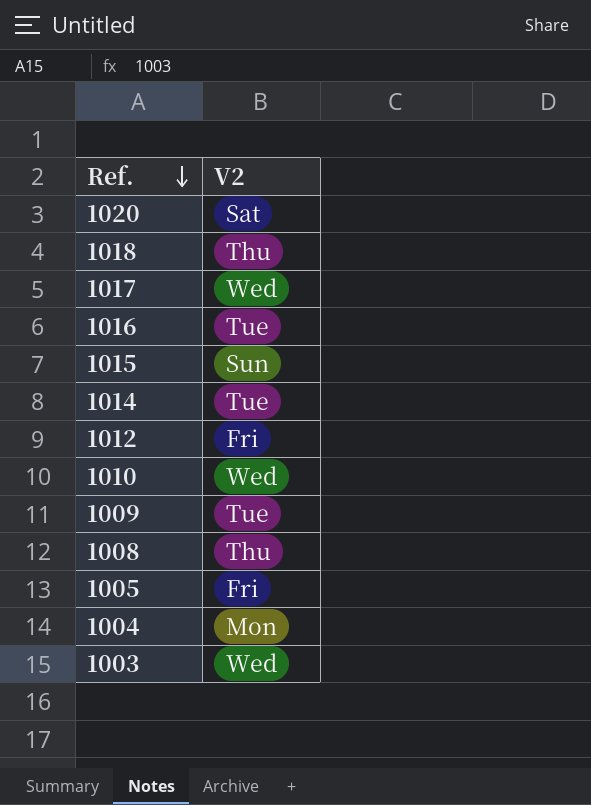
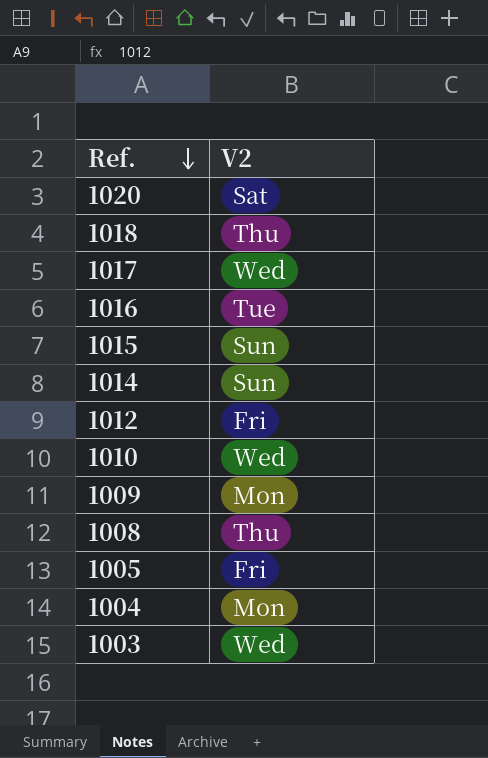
1014 | V2: Tue -> Sun
1009 | V2: Tue -> Mon

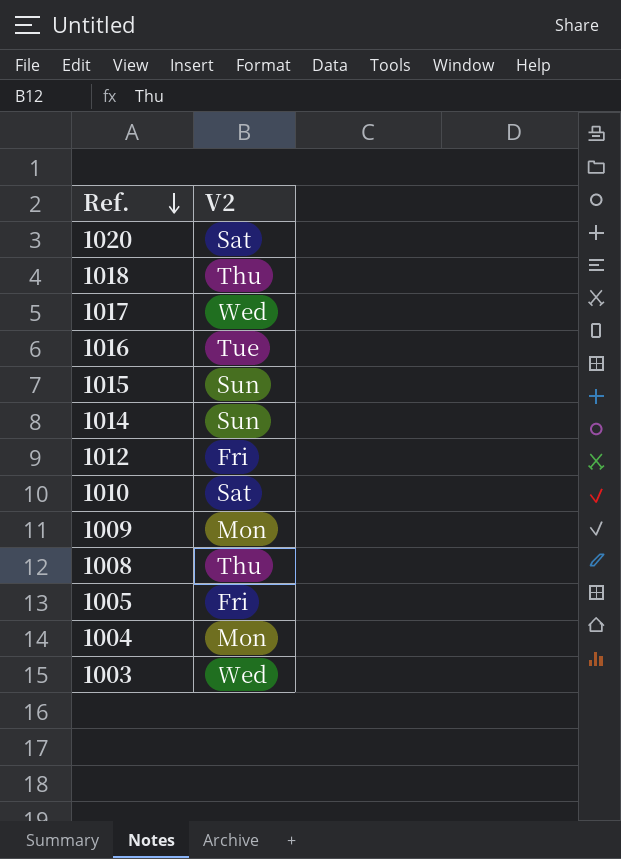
1010 | V2: Wed -> Sat

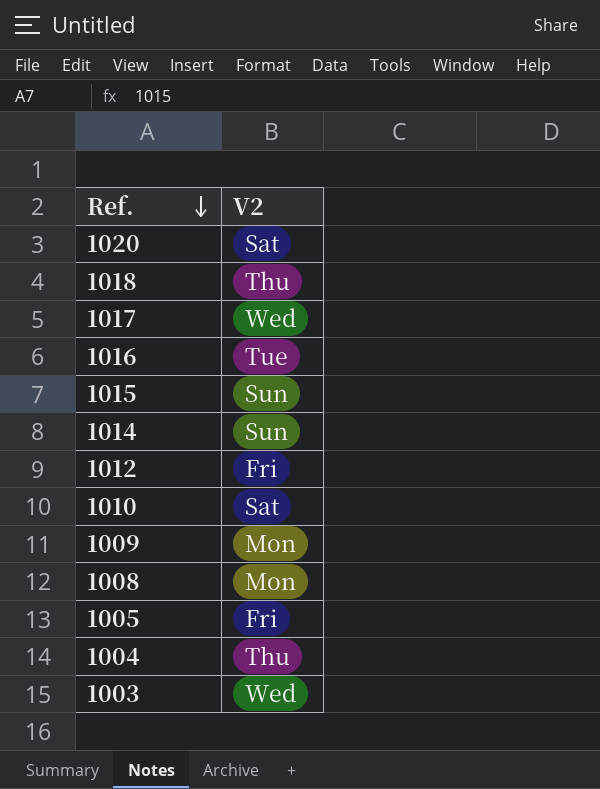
1008 | V2: Thu -> Mon
1004 | V2: Mon -> Thu

